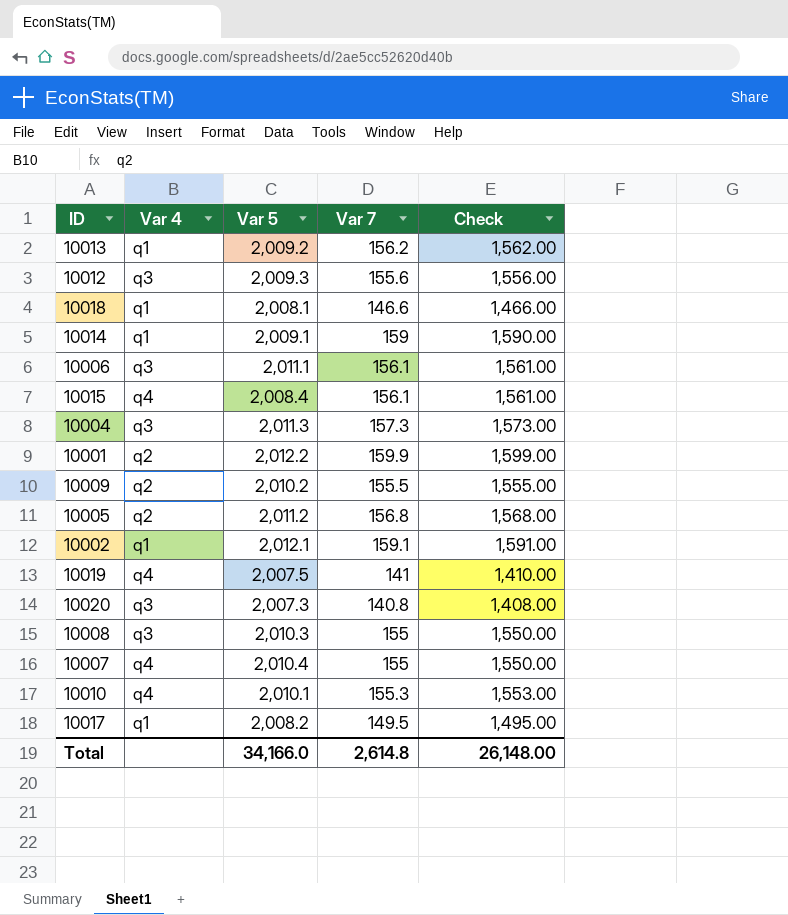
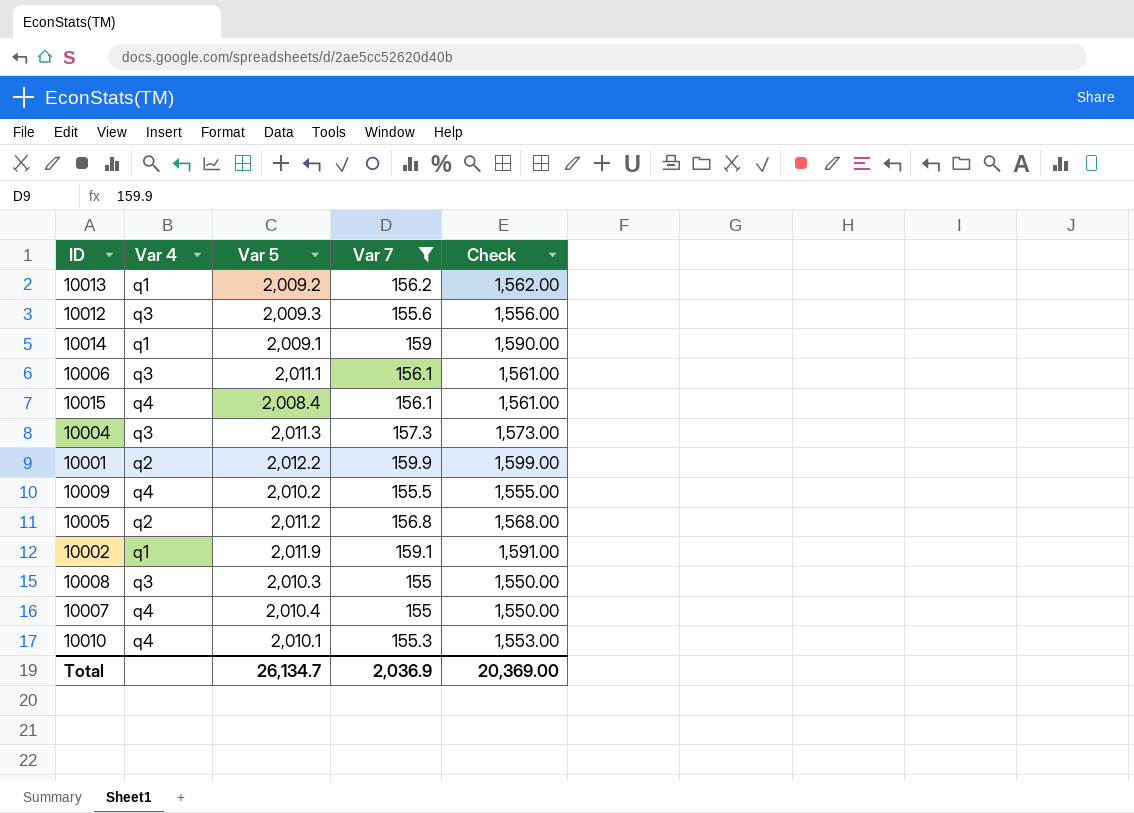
filter: none -> Var 7 >= 155
10009 | Var 4: q2 -> q4
10002 | Var 5: 2,012.1 -> 2,011.9
Total | Var 5: 34,166.0 -> 26,134.7
Total | Var 7: 2,614.8 -> 2,036.9
Total | Check: 26,148.00 -> 20,369.00

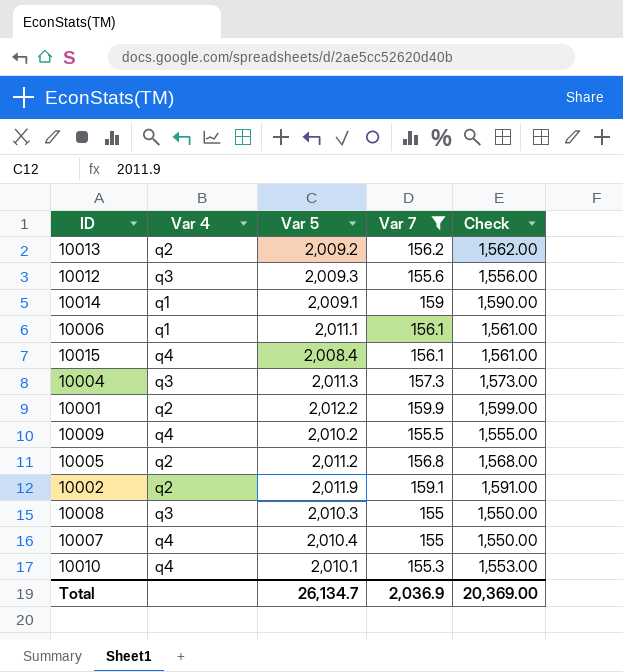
10013 | Var 4: q1 -> q2
10006 | Var 4: q3 -> q1
10002 | Var 4: q1 -> q2

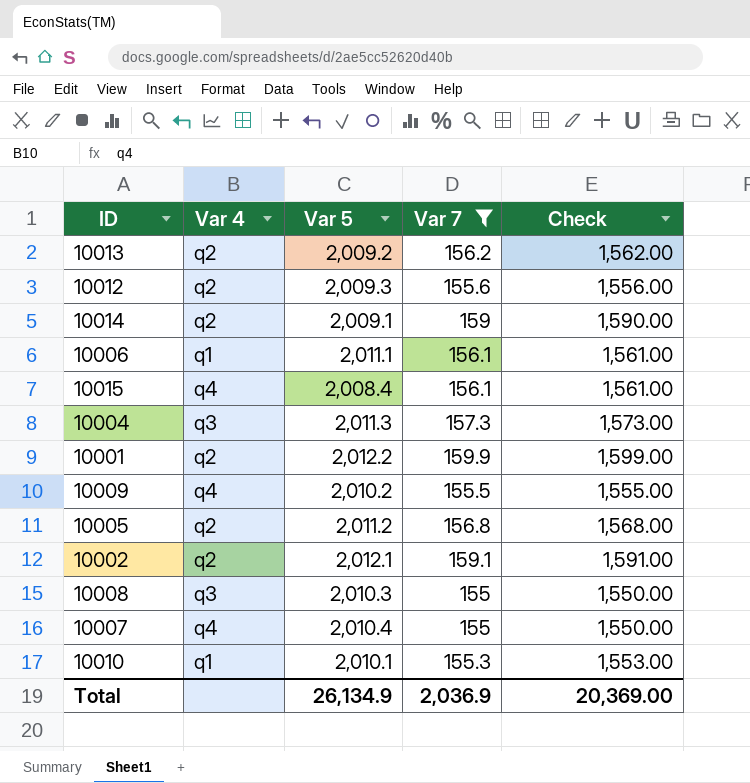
10012 | Var 4: q3 -> q2
10014 | Var 4: q1 -> q2
10002 | Var 5: 2,011.9 -> 2,012.1
10010 | Var 4: q4 -> q1
Total | Var 5: 26,134.7 -> 26,134.9

